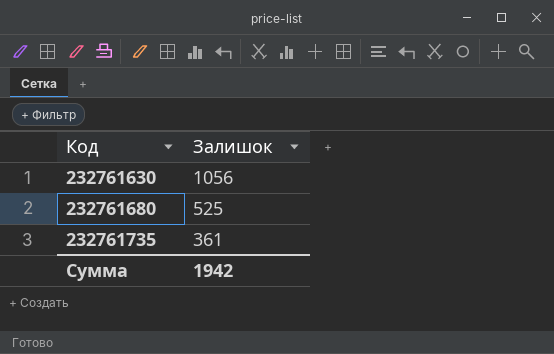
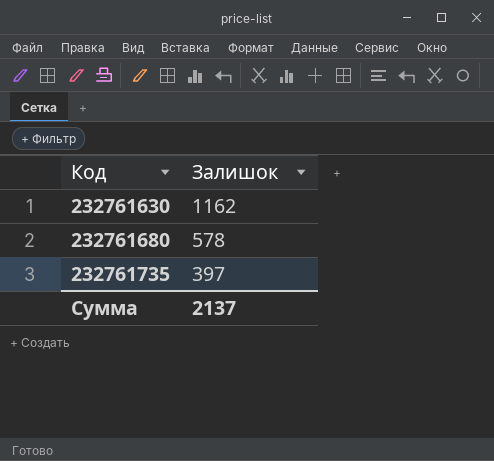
232761630 | Залишок: 1056 -> 1162
232761680 | Залишок: 525 -> 578
232761735 | Залишок: 361 -> 397
Сумма | Залишок: 1942 -> 2137

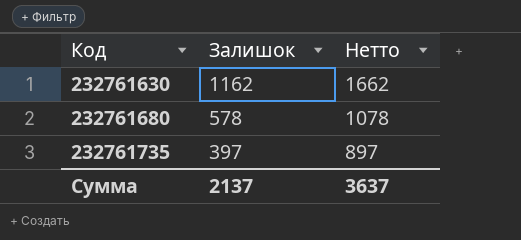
column Нетто | formula: none -> [Залишок] + 500

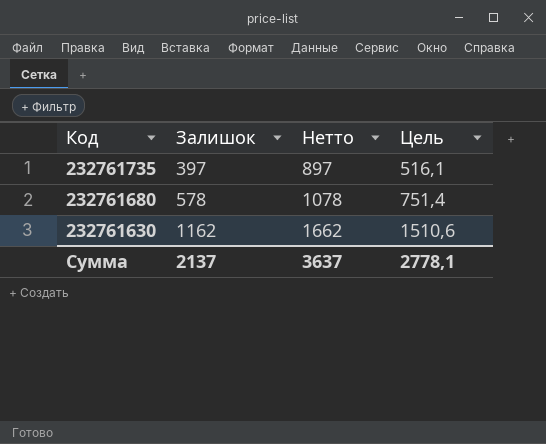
row order: Код ascending -> Код descending
column Цель | formula: none -> [Залишок] * 1,3

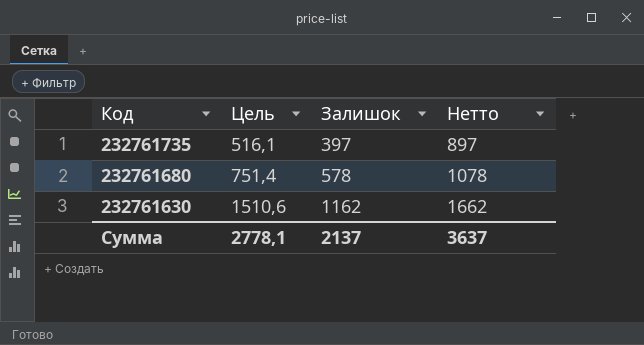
column Цель | position: 4 -> 2

